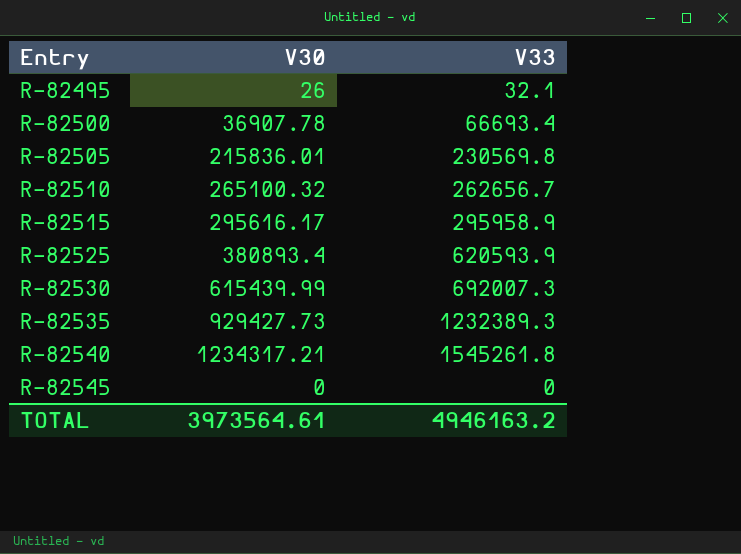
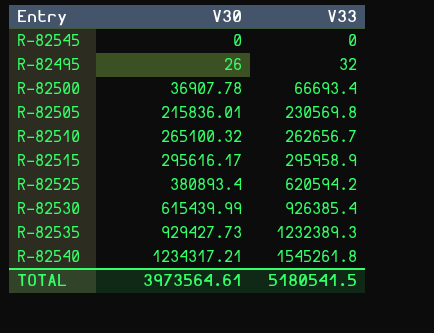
row order: Entry ascending -> V30 ascending
R-82495 | V33: 32.1 -> 32
R-82525 | V33: 620593.9 -> 620594.2
R-82530 | V33: 692007.3 -> 926385.4
TOTAL | V33: 4946163.2 -> 5180541.5

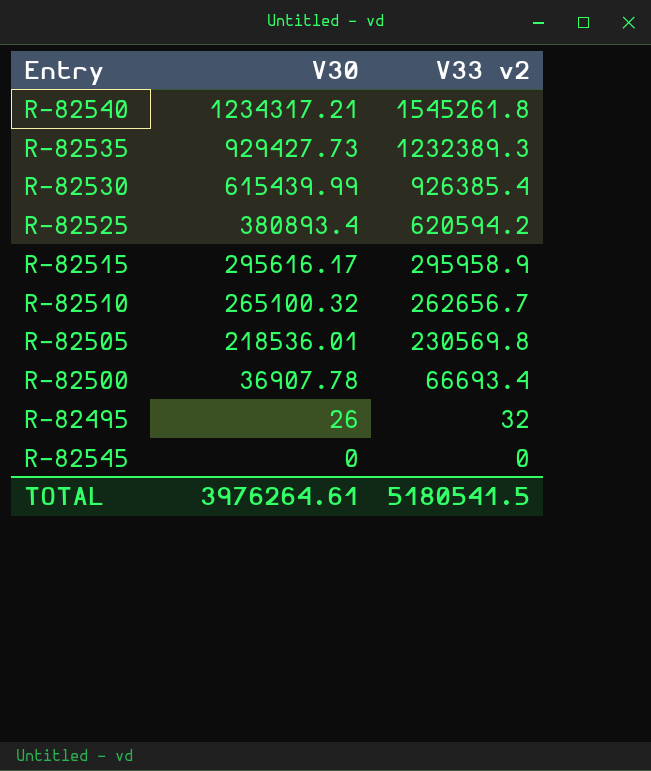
row order: V30 ascending -> V30 descending
column name: V33 -> V33 v2
R-82505 | V30: 215836.01 -> 218536.01
TOTAL | V30: 3973564.61 -> 3976264.61

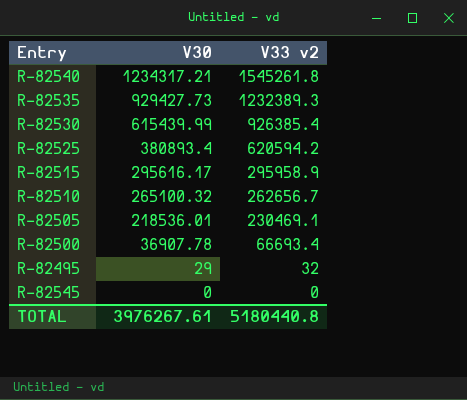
R-82505 | V33 v2: 230569.8 -> 230469.1
R-82495 | V30: 26 -> 29
TOTAL | V30: 3976264.61 -> 3976267.61
TOTAL | V33 v2: 5180541.5 -> 5180440.8

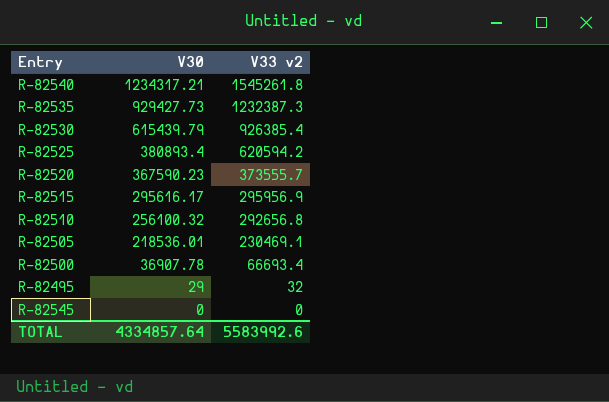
R-82535 | V33 v2: 1232389.3 -> 1232387.3
R-82530 | V30: 615439.99 -> 615439.79
row R-82520: none -> 367590.23 | 373555.7
R-82515 | V33 v2: 295958.9 -> 295956.9
R-82510 | V30: 265100.32 -> 256100.32
R-82510 | V33 v2: 262656.7 -> 292656.8
TOTAL | V30: 3976267.61 -> 4334857.64
TOTAL | V33 v2: 5180440.8 -> 5583992.6

